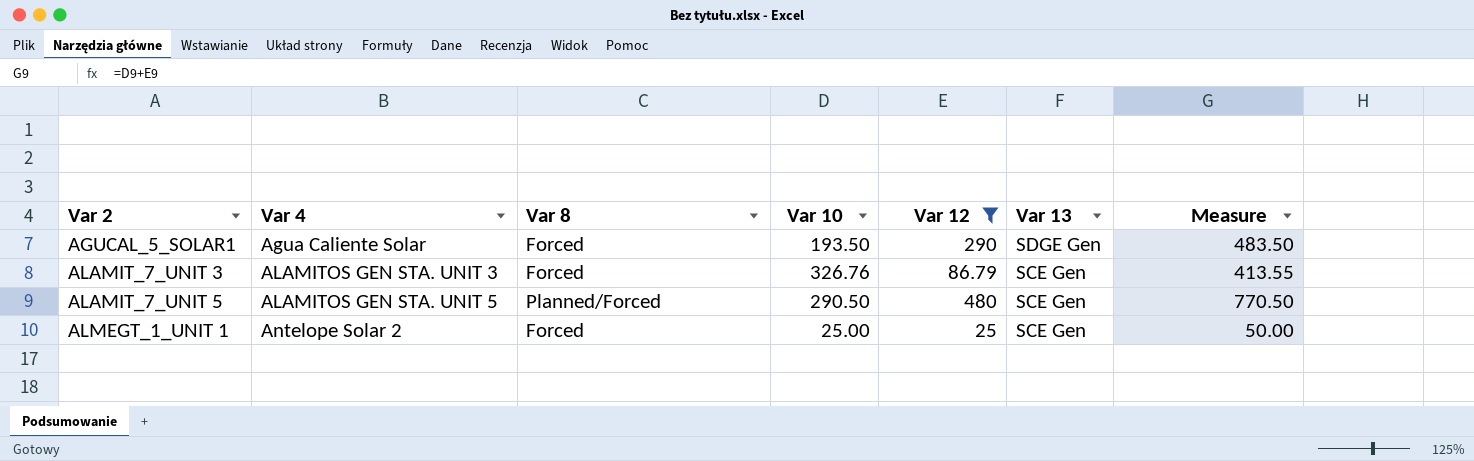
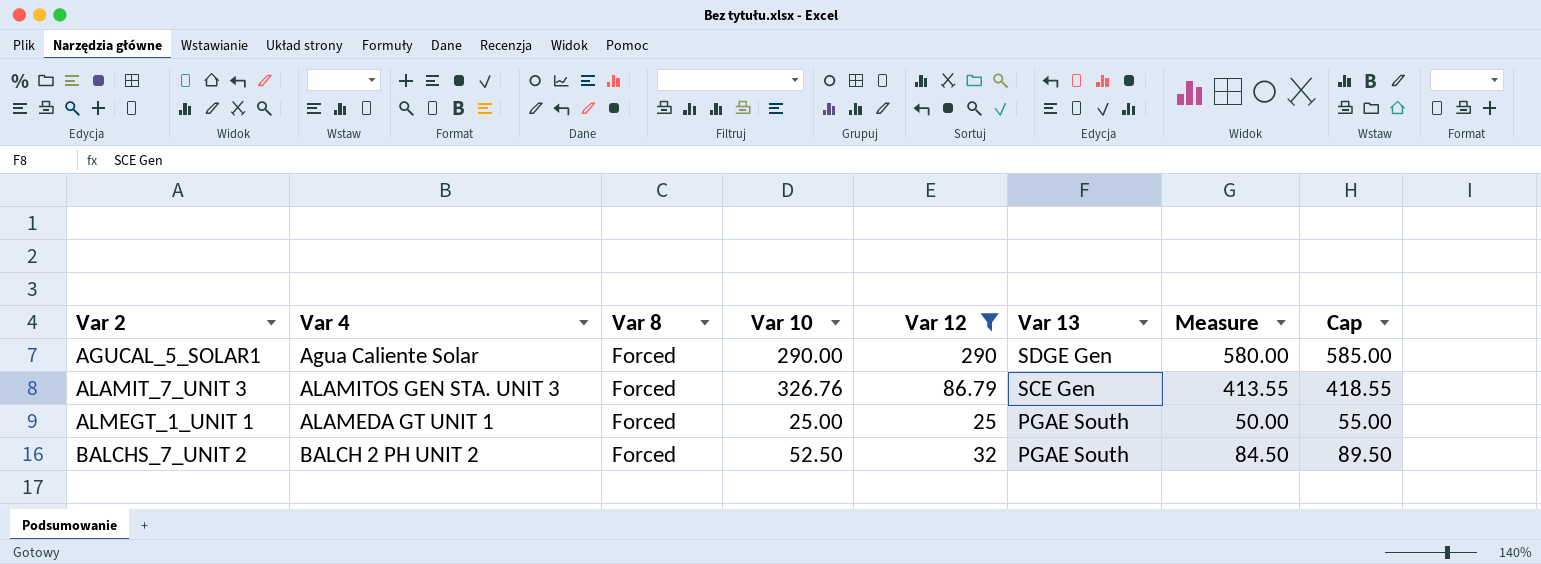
column Cap | formula: none -> [Measure] + 5
row ALAMIT_7_UNIT 5: ALAMITOS GEN STA. UNIT 5 | Planned/Forced | 290.50 | 480 | SCE Gen | 770.50 -> none
AGUCAL_5_SOLAR1 | Var 10: 193.50 -> 290.00
AGUCAL_5_SOLAR1 | Measure: 483.50 -> 580.00
ALMEGT_1_UNIT 1 | Var 4: Antelope Solar 2 -> ALAMEDA GT UNIT 1
ALMEGT_1_UNIT 1 | Var 13: SCE Gen -> PGAE South
row BALCHS_7_UNIT 2: none -> BALCH 2 PH UNIT 2 | Forced | 52.50 | 32 | PGAE South | 84.50 | 89.50

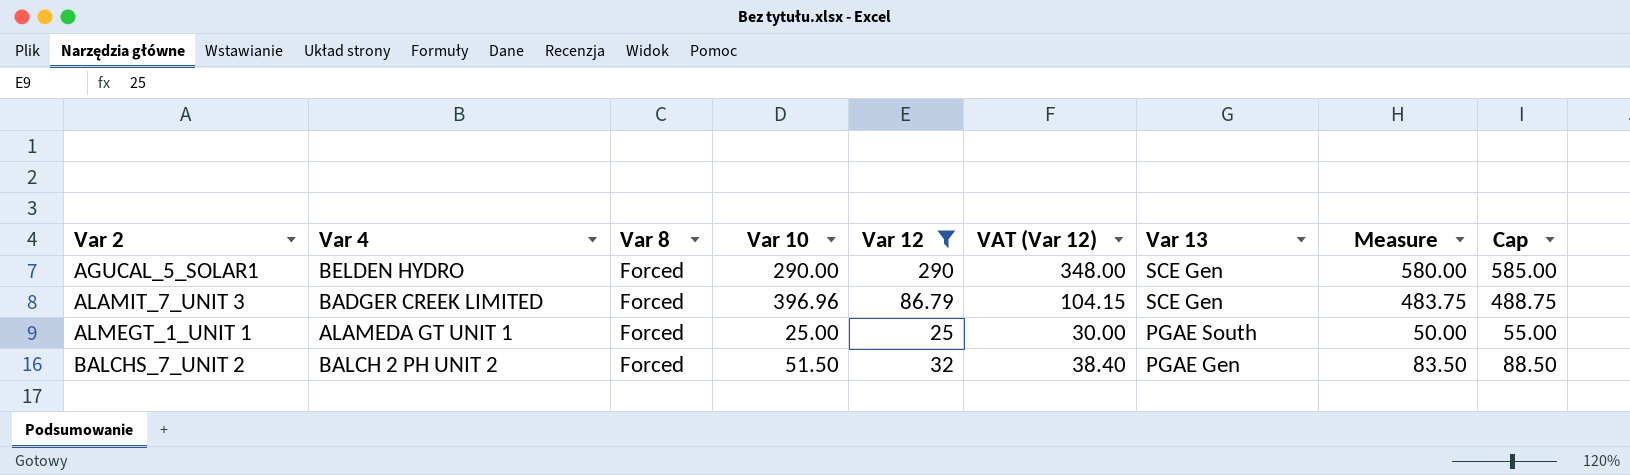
column VAT (Var 12) | formula: none -> [Var 12] * 1.2
AGUCAL_5_SOLAR1 | Var 4: Agua Caliente Solar -> BELDEN HYDRO
AGUCAL_5_SOLAR1 | Var 13: SDGE Gen -> SCE Gen
ALAMIT_7_UNIT 3 | Var 4: ALAMITOS GEN STA. UNIT 3 -> BADGER CREEK LIMITED
ALAMIT_7_UNIT 3 | Var 10: 326.76 -> 396.96
ALAMIT_7_UNIT 3 | Measure: 413.55 -> 483.75
ALAMIT_7_UNIT 3 | Cap: 418.55 -> 488.75
BALCHS_7_UNIT 2 | Var 10: 52.50 -> 51.50
BALCHS_7_UNIT 2 | Var 13: PGAE South -> PGAE Gen
BALCHS_7_UNIT 2 | Measure: 84.50 -> 83.50
BALCHS_7_UNIT 2 | Cap: 89.50 -> 88.50

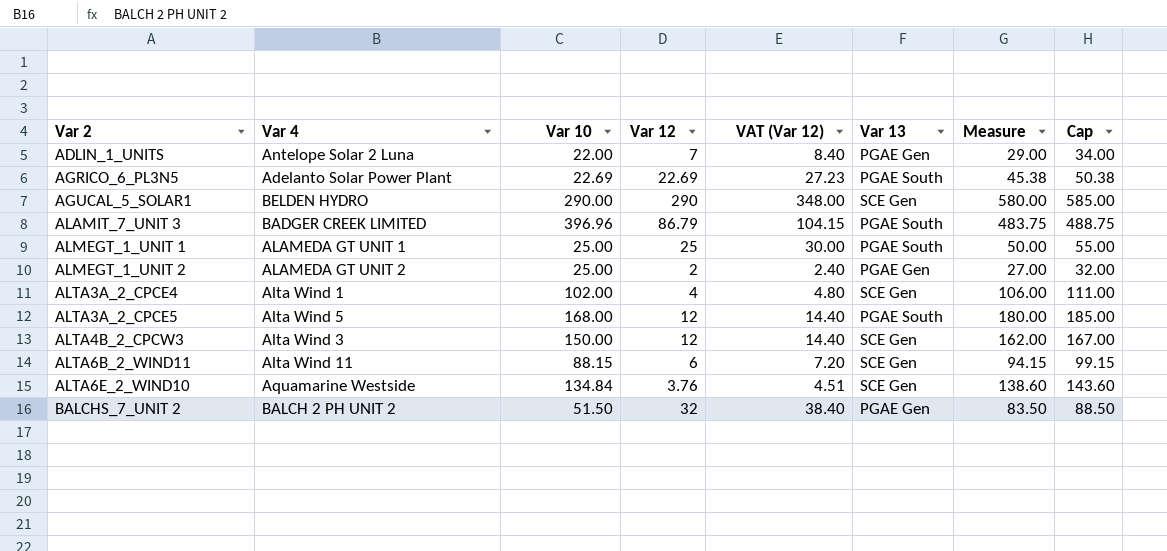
filter: Var 12 >= 25 -> none
column Var 8 | position: 3 -> none
ALAMIT_7_UNIT 3 | Var 13: SCE Gen -> PGAE South

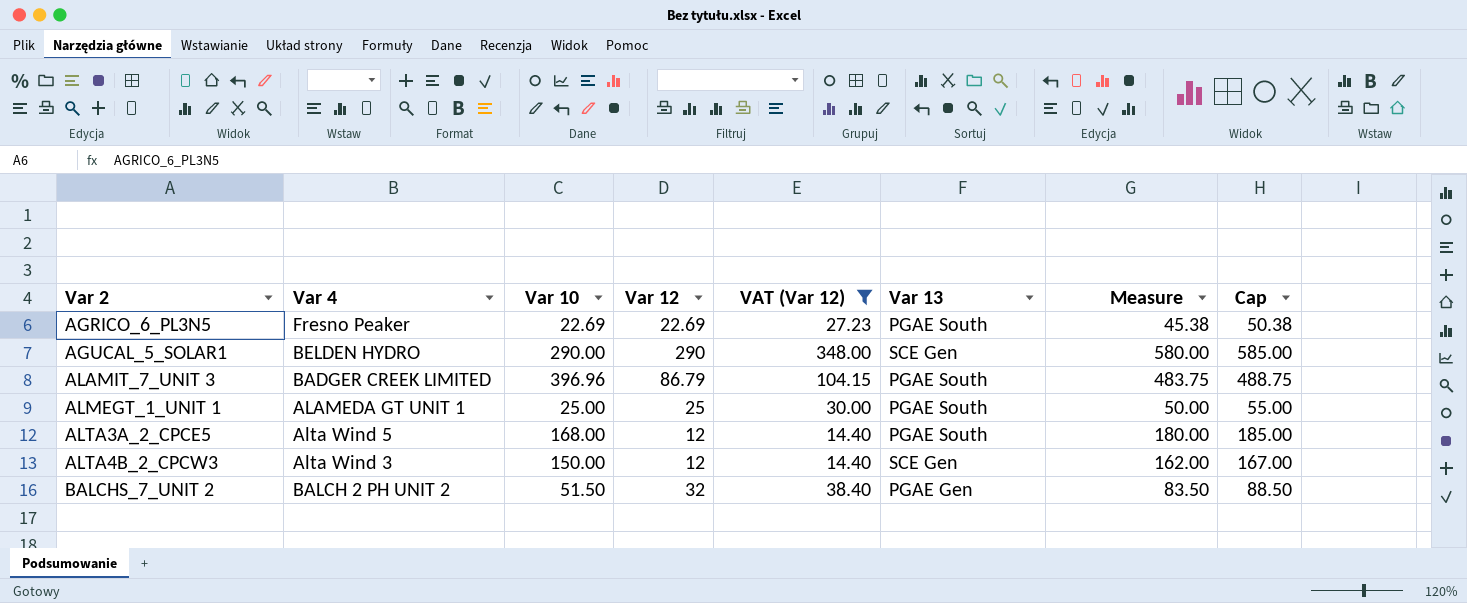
filter: none -> VAT (Var 12) >= 14.40
AGRICO_6_PL3N5 | Var 4: Adelanto Solar Power Plant -> Fresno Peaker

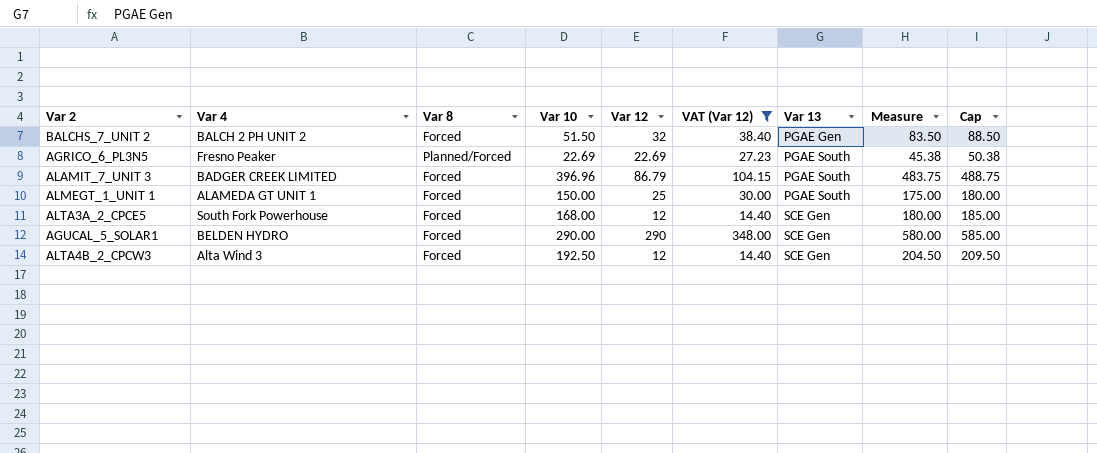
row order: Var 2 ascending -> Var 13 ascending
column Var 8 | position: none -> 3
ALMEGT_1_UNIT 1 | Var 10: 25.00 -> 150.00
ALMEGT_1_UNIT 1 | Measure: 50.00 -> 175.00
ALMEGT_1_UNIT 1 | Cap: 55.00 -> 180.00
ALTA3A_2_CPCE5 | Var 4: Alta Wind 5 -> South Fork Powerhouse
ALTA3A_2_CPCE5 | Var 13: PGAE South -> SCE Gen
ALTA4B_2_CPCW3 | Var 10: 150.00 -> 192.50
ALTA4B_2_CPCW3 | Measure: 162.00 -> 204.50
ALTA4B_2_CPCW3 | Cap: 167.00 -> 209.50

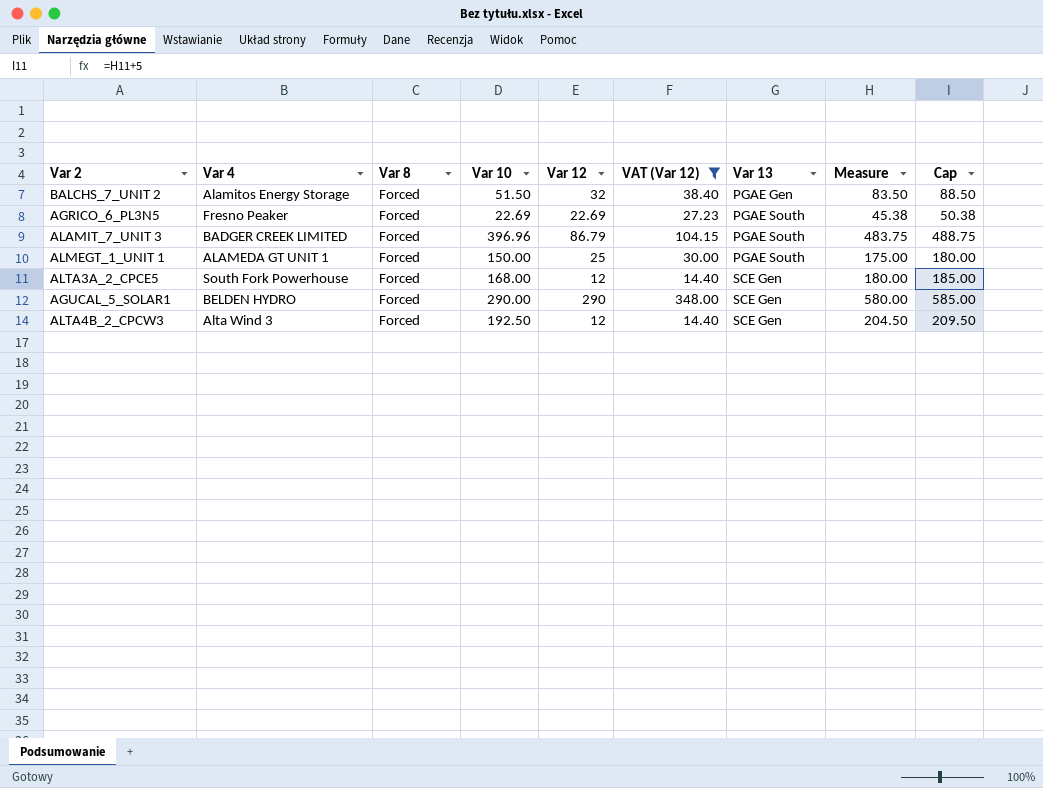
BALCHS_7_UNIT 2 | Var 4: BALCH 2 PH UNIT 2 -> Alamitos Energy Storage
AGRICO_6_PL3N5 | Var 8: Planned/Forced -> Forced

